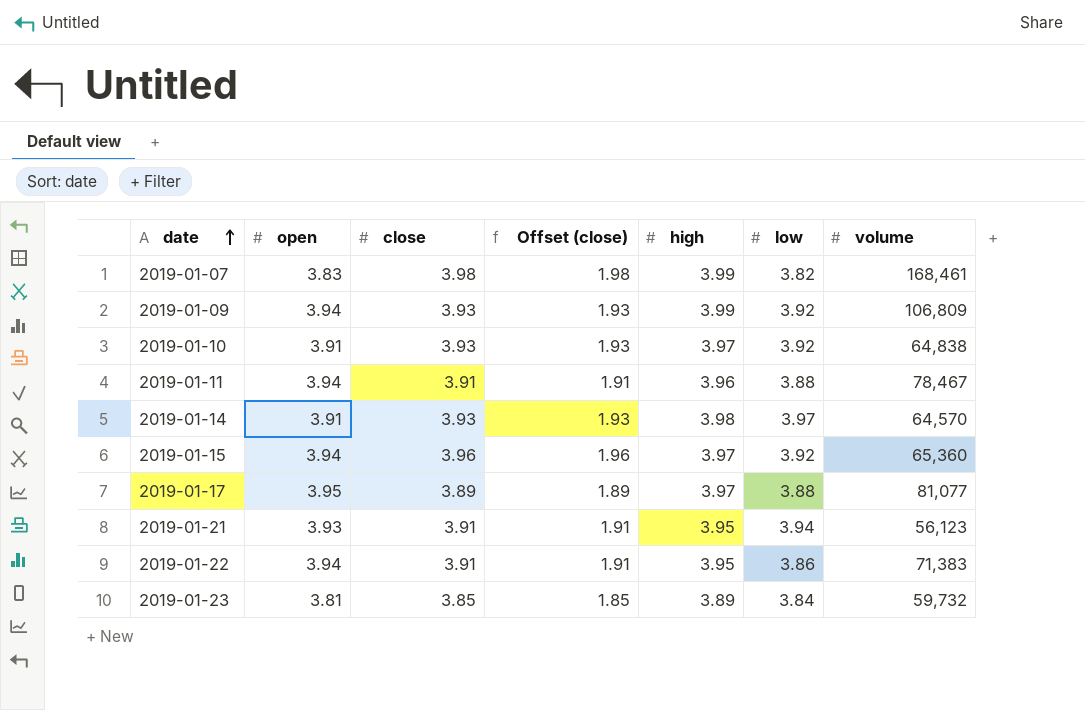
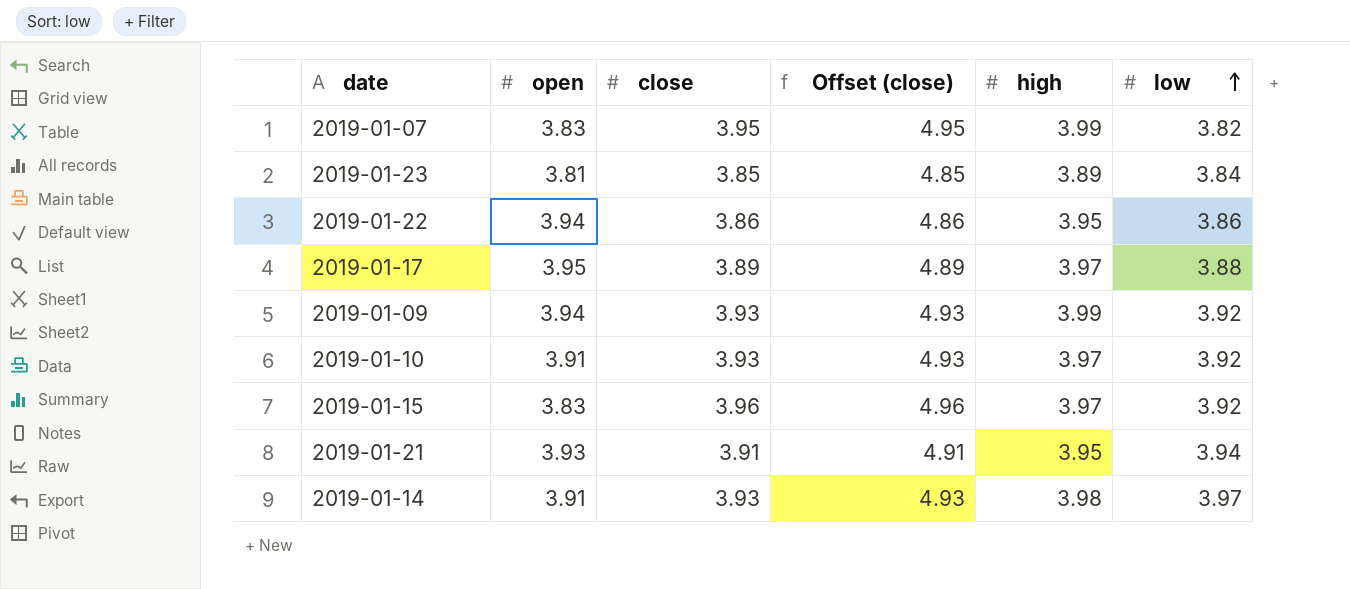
row order: date ascending -> low ascending
column volume | position: 7 -> none
column Offset (close) | formula: [close] - 2 -> [close] + 1
row 2019-01-11: 3.94 | 3.91 | 1.91 | 3.96 | 3.88 | 78,467 -> none
2019-01-07 | close: 3.98 -> 3.95
2019-01-22 | close: 3.91 -> 3.86
2019-01-15 | open: 3.94 -> 3.83

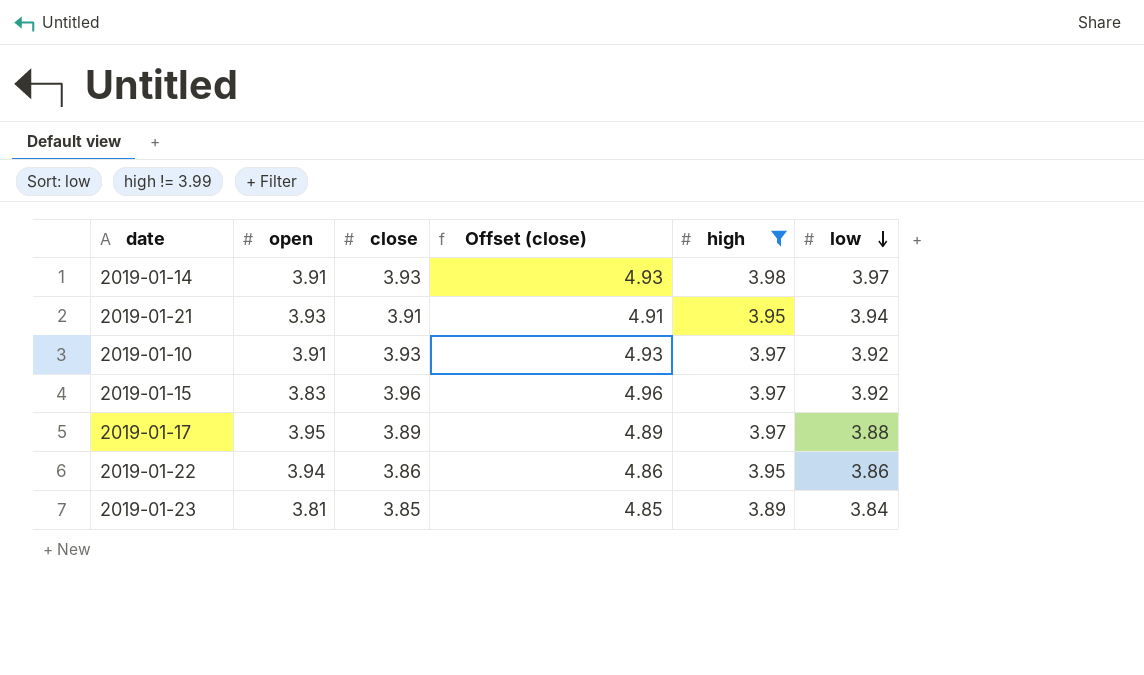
filter: none -> high != 3.99
row order: low ascending -> low descending

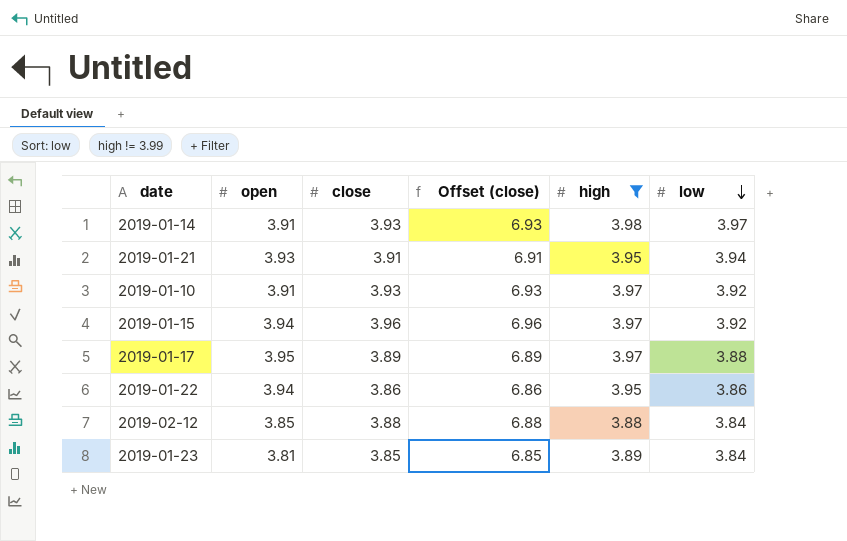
column Offset (close) | formula: [close] + 1 -> [close] + 3
2019-01-15 | open: 3.83 -> 3.94
row 2019-02-12: none -> 3.85 | 3.88 | 6.88 | 3.88 | 3.84

